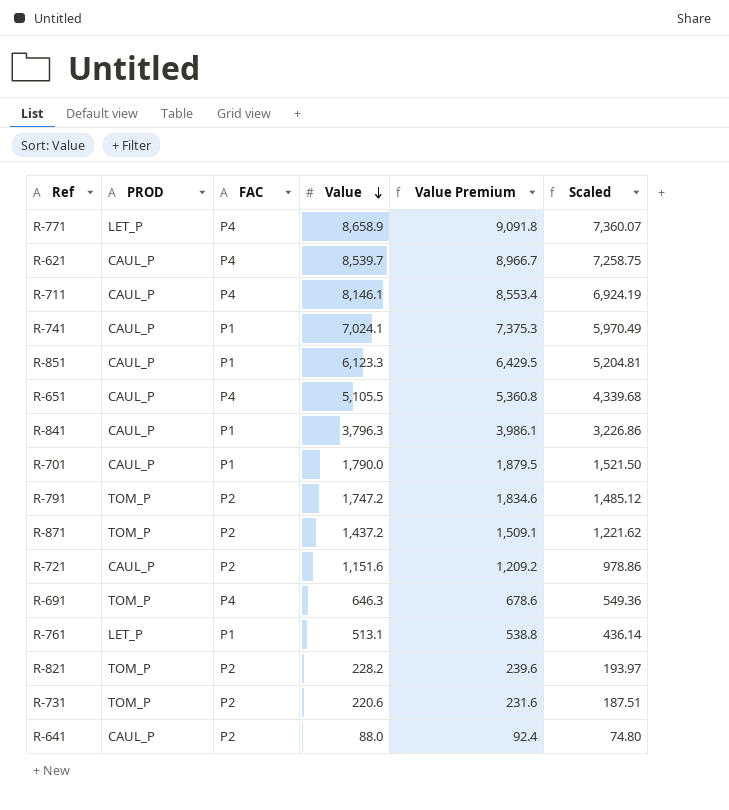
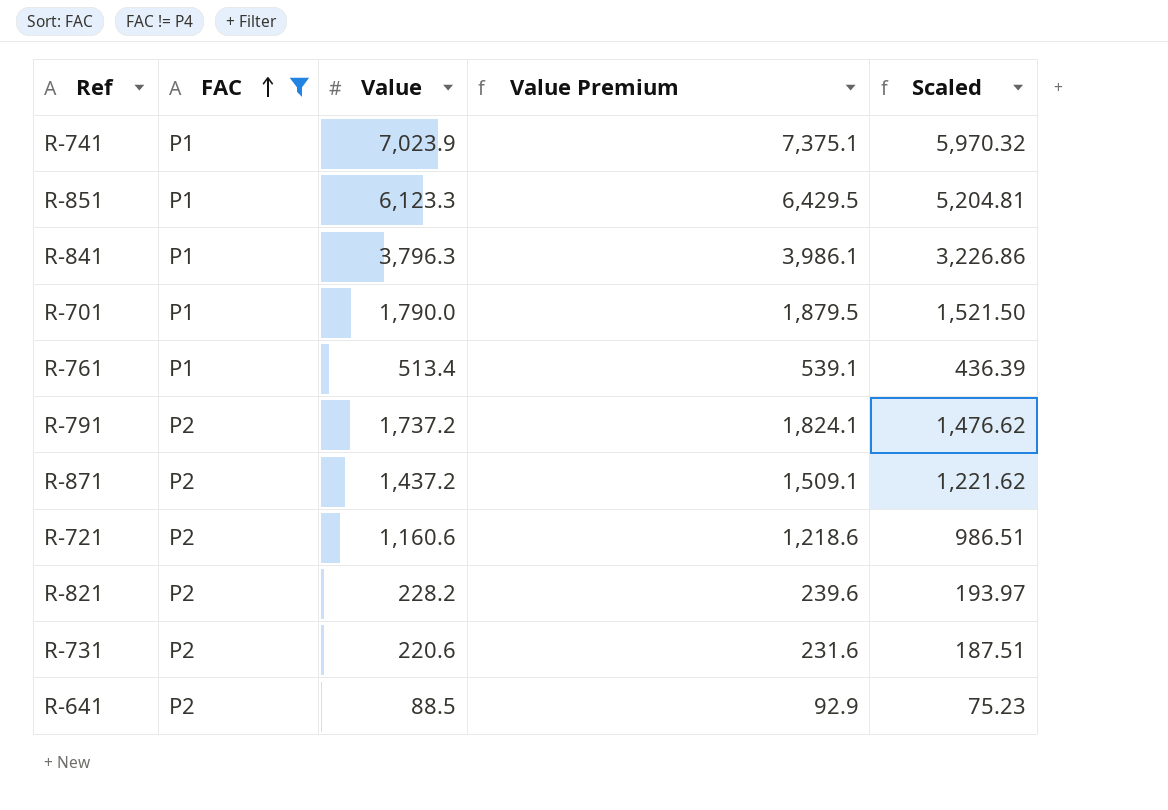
filter: none -> FAC != P4
row order: Value descending -> FAC ascending
column PROD | position: 2 -> none
R-741 | Value: 7,024.1 -> 7,023.9
R-741 | Value Premium: 7,375.3 -> 7,375.1
R-741 | Scaled: 5,970.49 -> 5,970.32
R-761 | Value: 513.1 -> 513.4
R-761 | Value Premium: 538.8 -> 539.1
R-761 | Scaled: 436.14 -> 436.39
R-791 | Value: 1,747.2 -> 1,737.2
R-791 | Value Premium: 1,834.6 -> 1,824.1
R-791 | Scaled: 1,485.12 -> 1,476.62
R-721 | Value: 1,151.6 -> 1,160.6
R-721 | Value Premium: 1,209.2 -> 1,218.6
R-721 | Scaled: 978.86 -> 986.51
R-641 | Value: 88.0 -> 88.5
R-641 | Value Premium: 92.4 -> 92.9
R-641 | Scaled: 74.80 -> 75.23

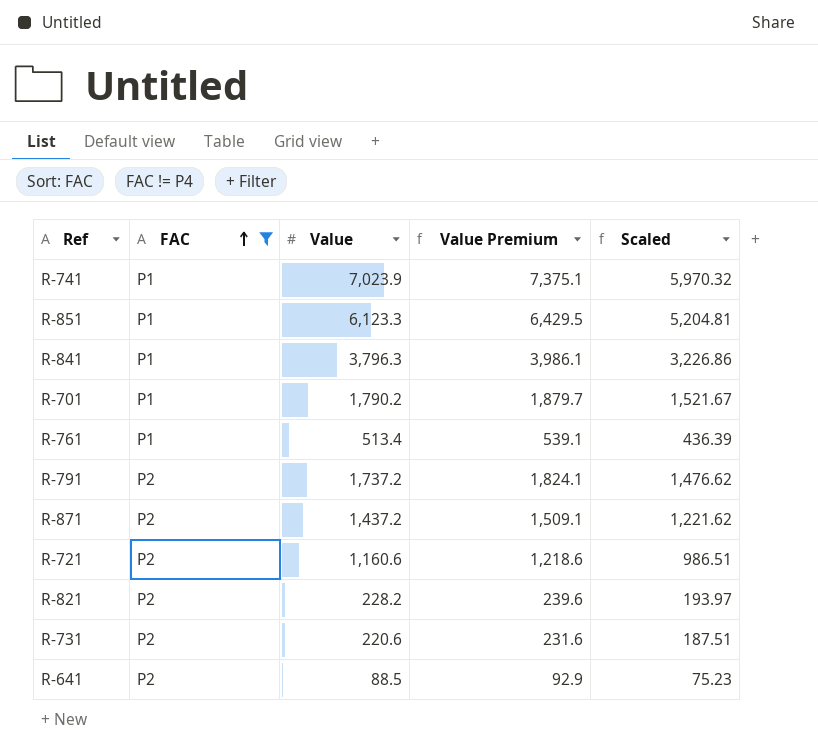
R-701 | Value: 1,790.0 -> 1,790.2
R-701 | Value Premium: 1,879.5 -> 1,879.7
R-701 | Scaled: 1,521.50 -> 1,521.67

